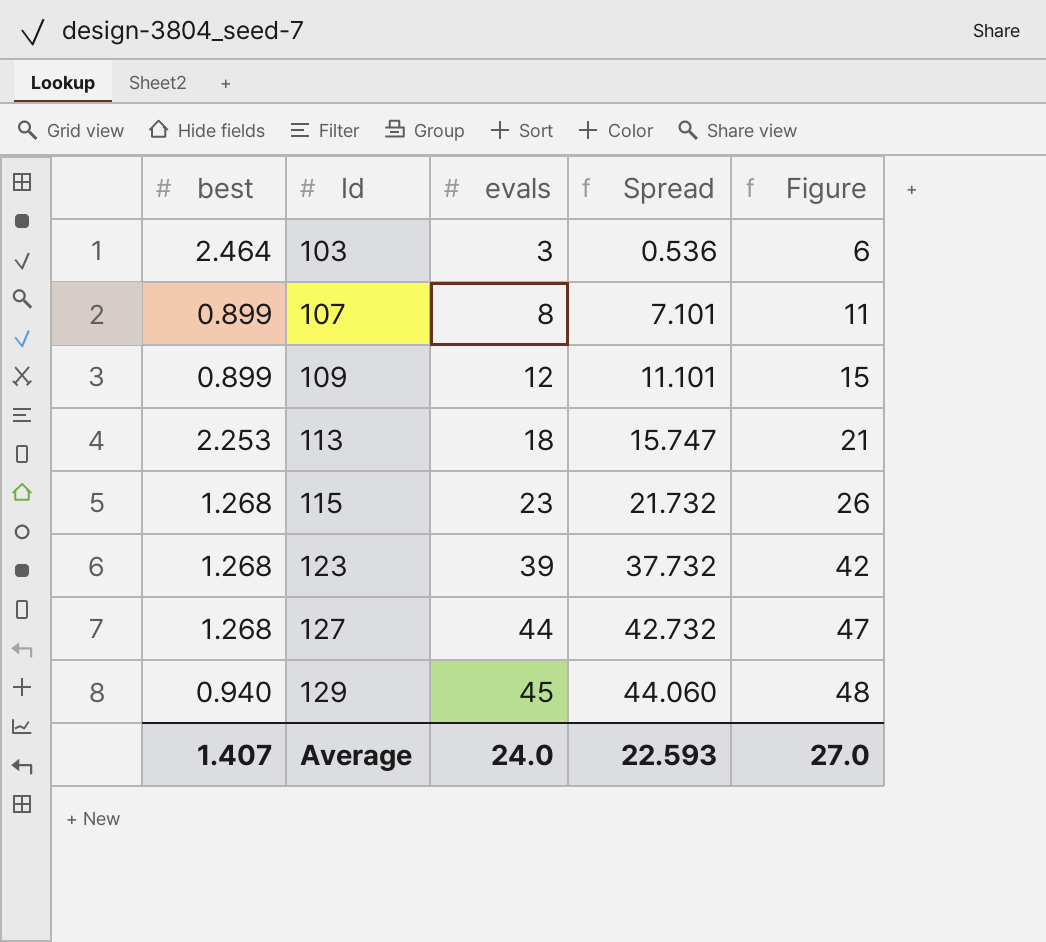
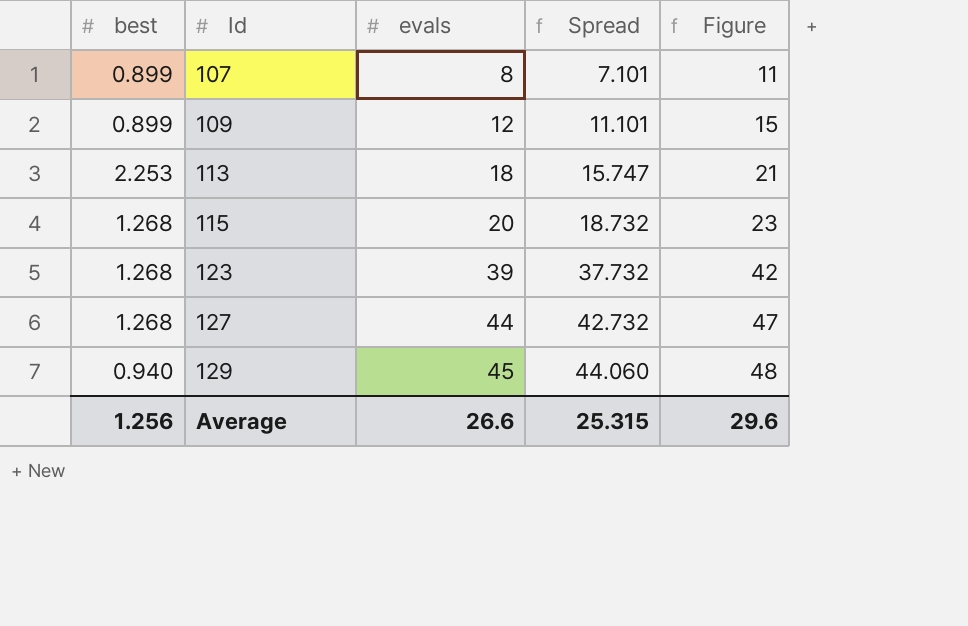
row 103: 2.464 | 3 | 0.536 | 6 -> none
115 | evals: 23 -> 20
115 | Spread: 21.732 -> 18.732
115 | Figure: 26 -> 23
Average | best: 1.407 -> 1.256
Average | evals: 24.0 -> 26.6
Average | Spread: 22.593 -> 25.315
Average | Figure: 27.0 -> 29.6

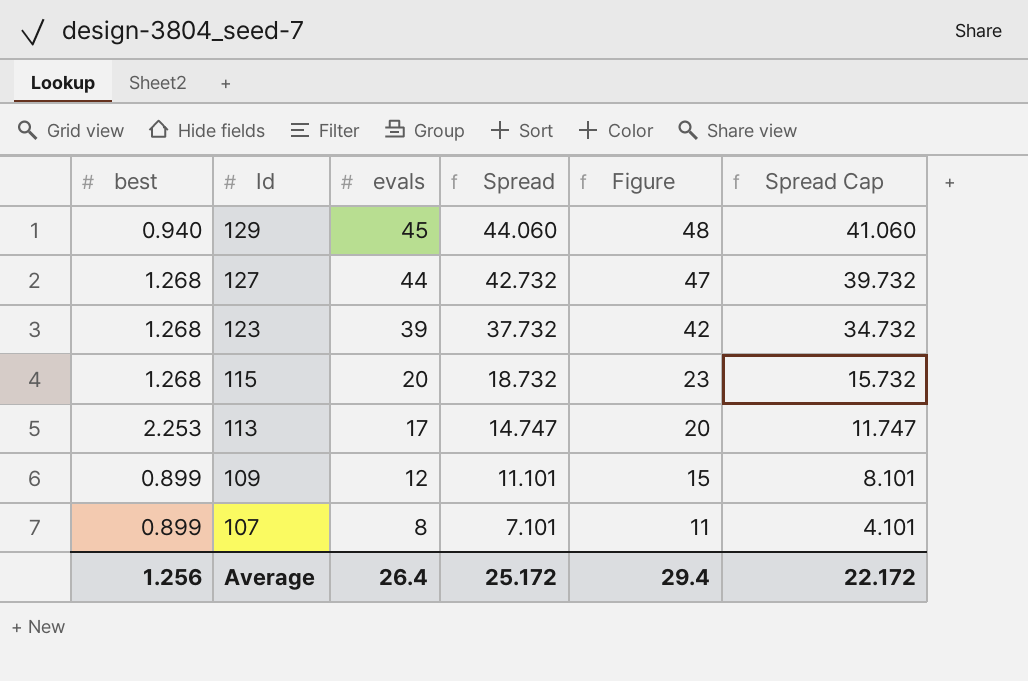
row order: Id ascending -> Id descending
column Spread Cap | formula: none -> [Spread] - 3
113 | evals: 18 -> 17
113 | Spread: 15.747 -> 14.747
113 | Figure: 21 -> 20
Average | evals: 26.6 -> 26.4
Average | Spread: 25.315 -> 25.172
Average | Figure: 29.6 -> 29.4

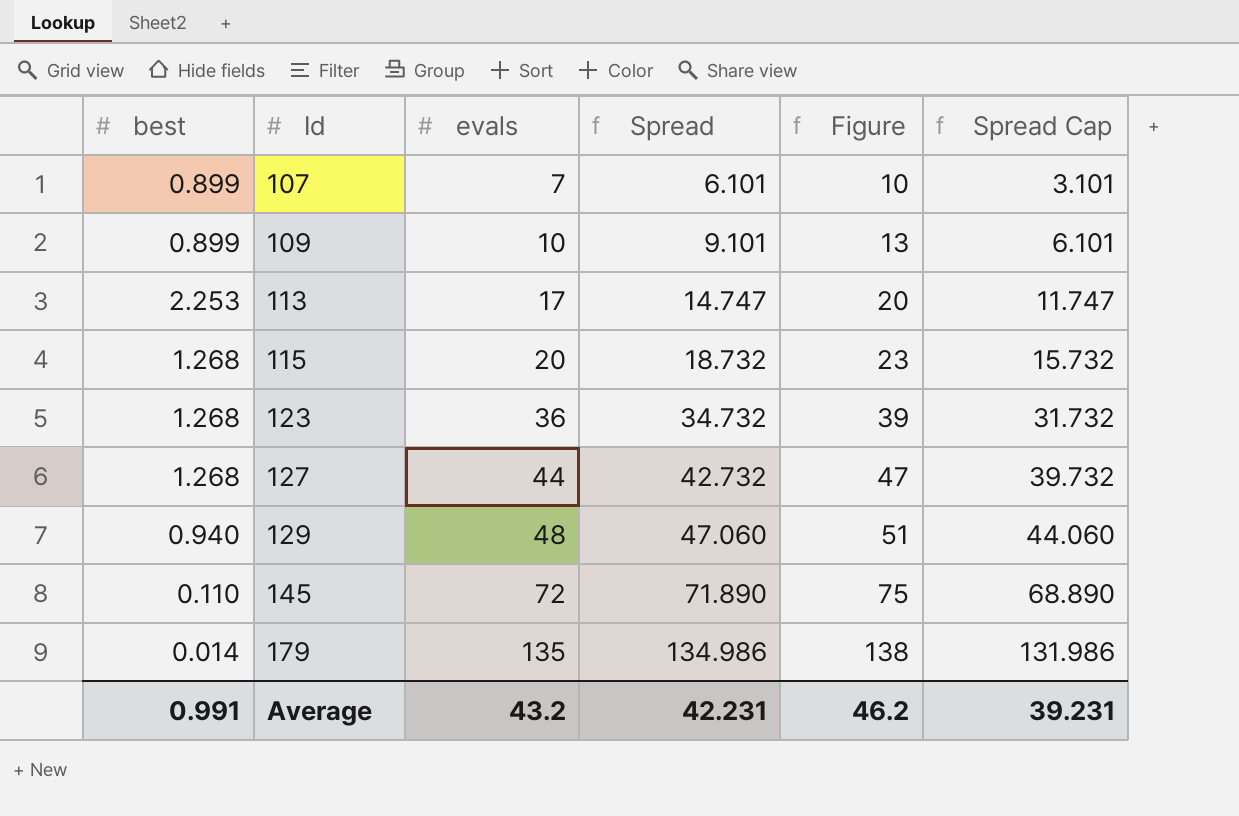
row order: Id descending -> Id ascending
107 | evals: 8 -> 7
107 | Spread: 7.101 -> 6.101
107 | Figure: 11 -> 10
107 | Spread Cap: 4.101 -> 3.101
109 | evals: 12 -> 10
109 | Spread: 11.101 -> 9.101
109 | Figure: 15 -> 13
109 | Spread Cap: 8.101 -> 6.101
123 | evals: 39 -> 36
123 | Spread: 37.732 -> 34.732
123 | Figure: 42 -> 39
123 | Spread Cap: 34.732 -> 31.732
129 | evals: 45 -> 48
129 | Spread: 44.060 -> 47.060
129 | Figure: 48 -> 51
129 | Spread Cap: 41.060 -> 44.060
row 145: none -> 0.110 | 72 | 71.890 | 75 | 68.890
row 179: none -> 0.014 | 135 | 134.986 | 138 | 131.986
Average | best: 1.256 -> 0.991
Average | evals: 26.4 -> 43.2
Average | Spread: 25.172 -> 42.231
Average | Figure: 29.4 -> 46.2
Average | Spread Cap: 22.172 -> 39.231

